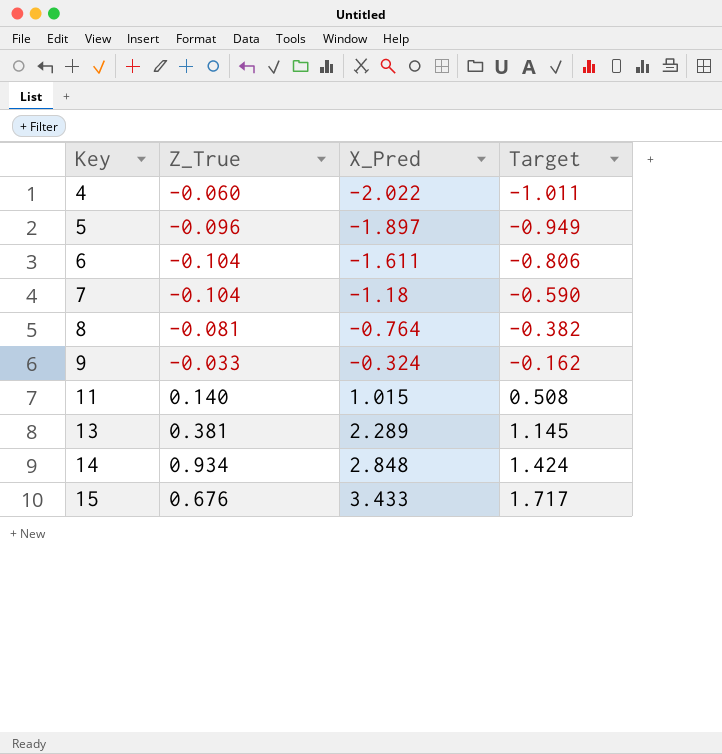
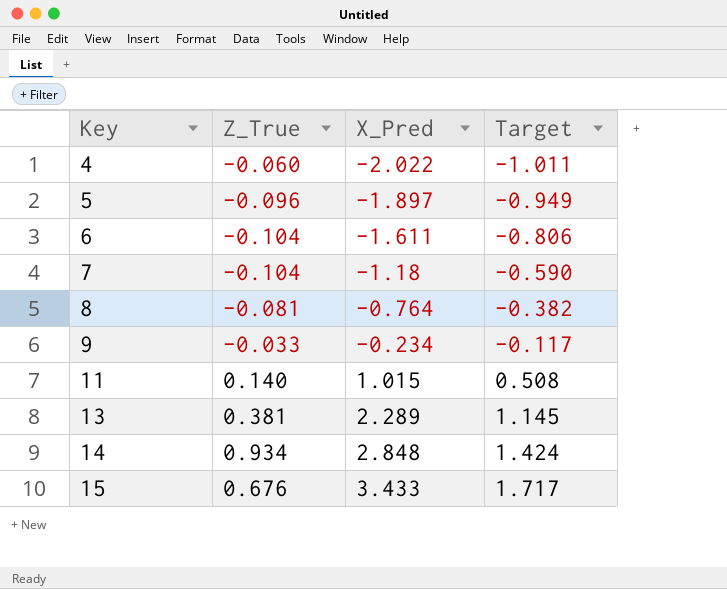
9 | X_Pred: -0.324 -> -0.234
9 | Target: -0.162 -> -0.117

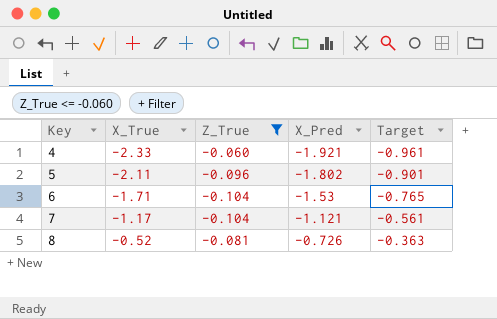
filter: none -> Z_True <= -0.060
column X_True | position: none -> 2
4 | X_Pred: -2.022 -> -1.921
4 | Target: -1.011 -> -0.961
5 | X_Pred: -1.897 -> -1.802
5 | Target: -0.949 -> -0.901
6 | X_Pred: -1.611 -> -1.53
6 | Target: -0.806 -> -0.765
7 | X_Pred: -1.18 -> -1.121
7 | Target: -0.590 -> -0.561
8 | X_Pred: -0.764 -> -0.726
8 | Target: -0.382 -> -0.363

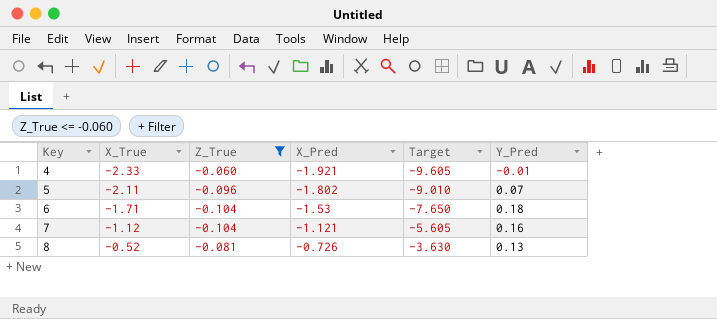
column Target | formula: [X_Pred] * 0.5 -> [X_Pred] * 5
column Y_Pred | position: none -> 6
7 | X_True: -1.17 -> -1.12

